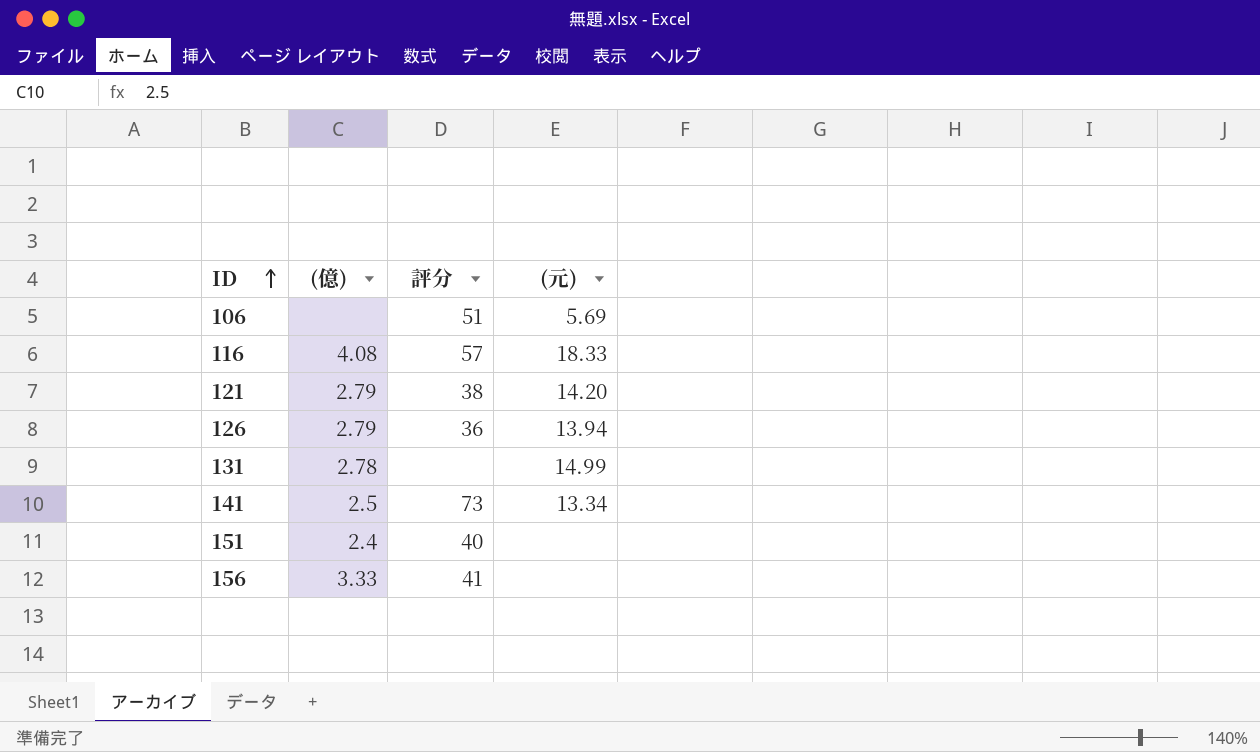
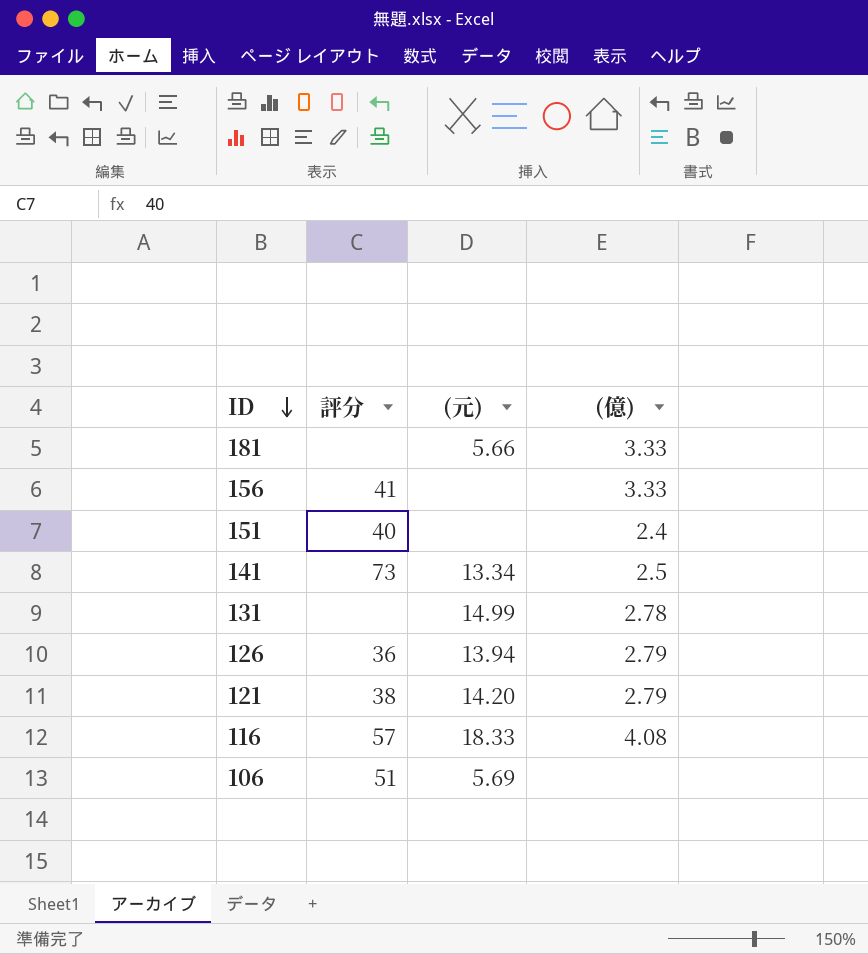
row order: ID ascending -> ID descending
column (億) | position: 2 -> 4
row 181: none -> none | 5.66 | 3.33

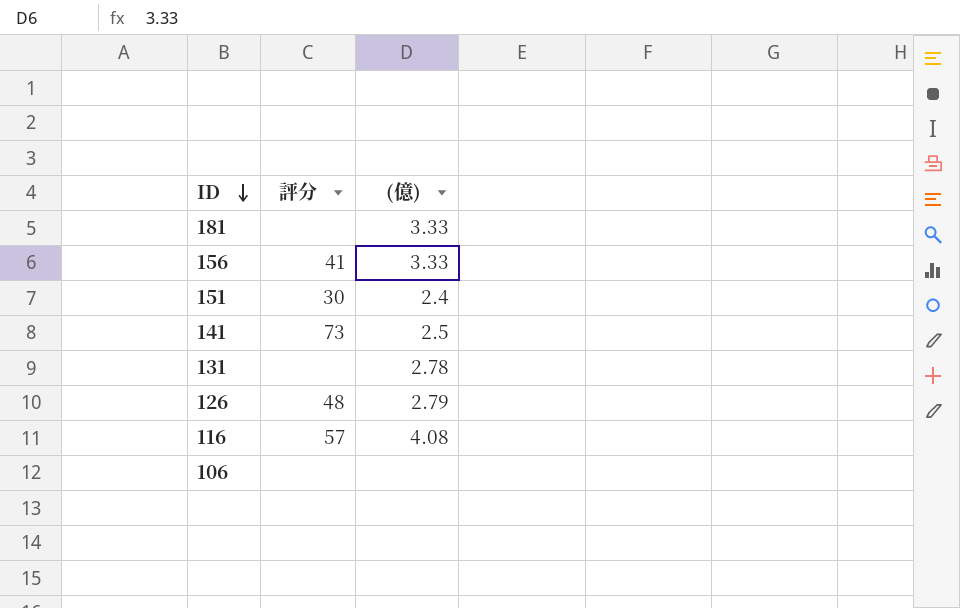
column (元) | position: 3 -> none
row 121: 38 | 14.20 | 2.79 -> none
151 | 評分: 40 -> 30
126 | 評分: 36 -> 48
106 | 評分: 51 -> none

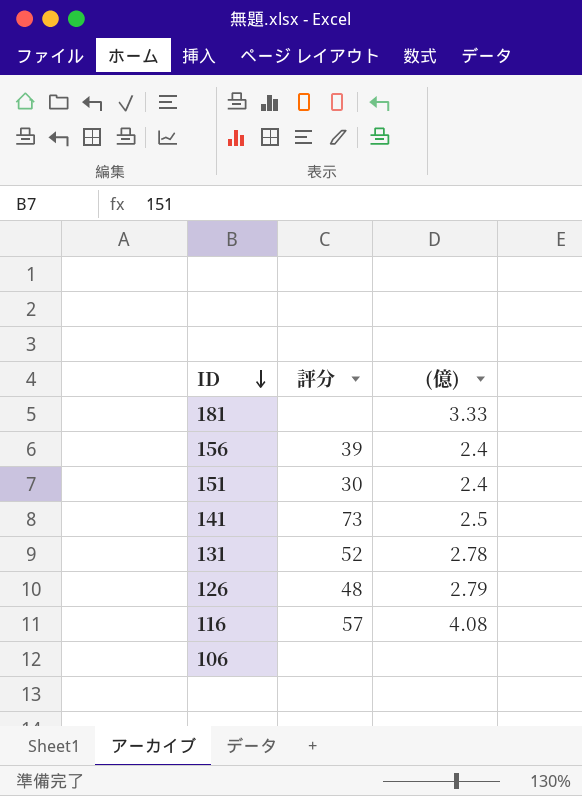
156 | 評分: 41 -> 39
156 | (億): 3.33 -> 2.4
131 | 評分: none -> 52

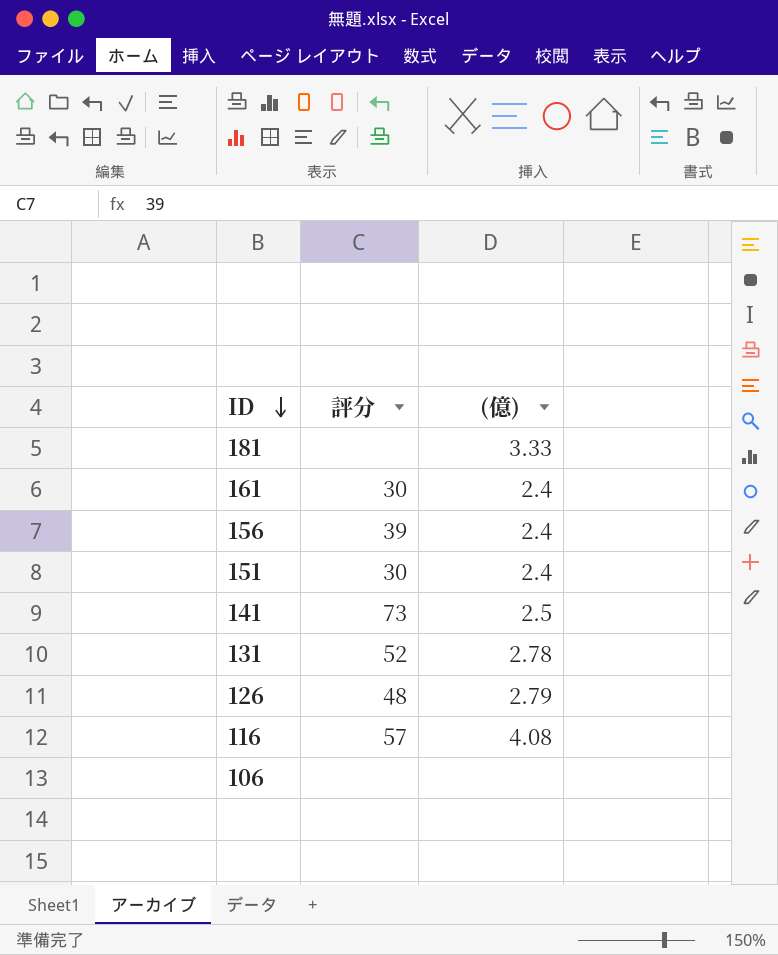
row 161: none -> 30 | 2.4

